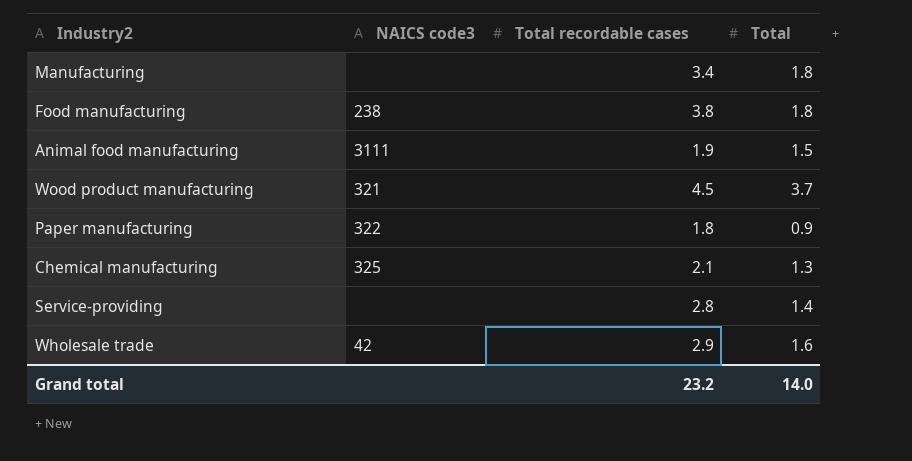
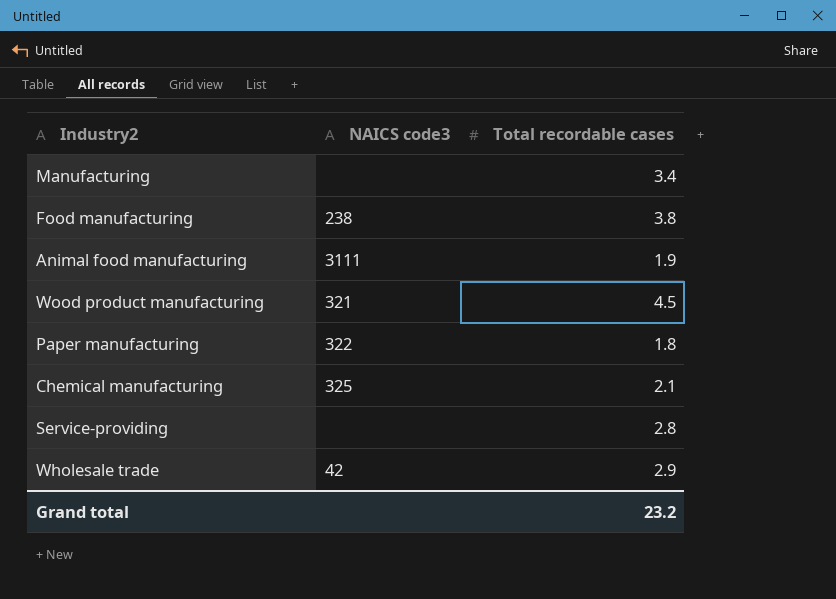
column Total | position: 4 -> none

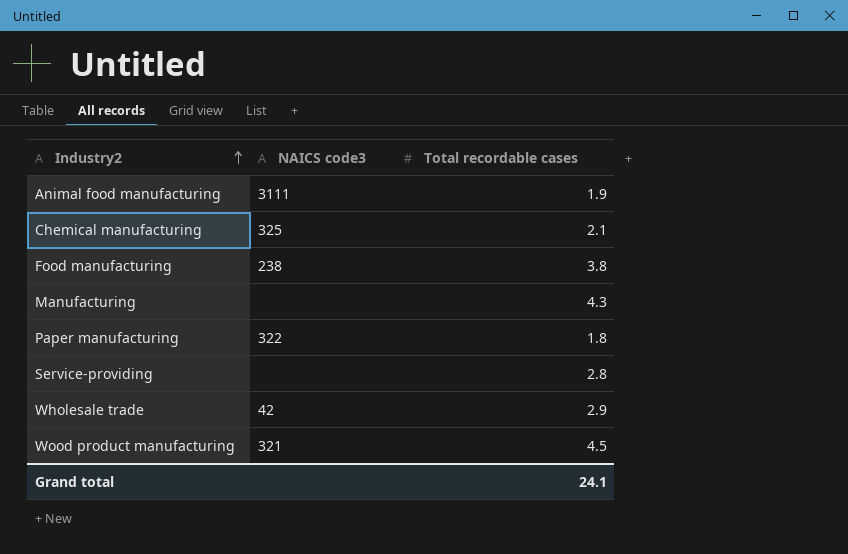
row order: none -> Industry2 ascending
Manufacturing | Total recordable cases: 3.4 -> 4.3
Grand total | Total recordable cases: 23.2 -> 24.1

